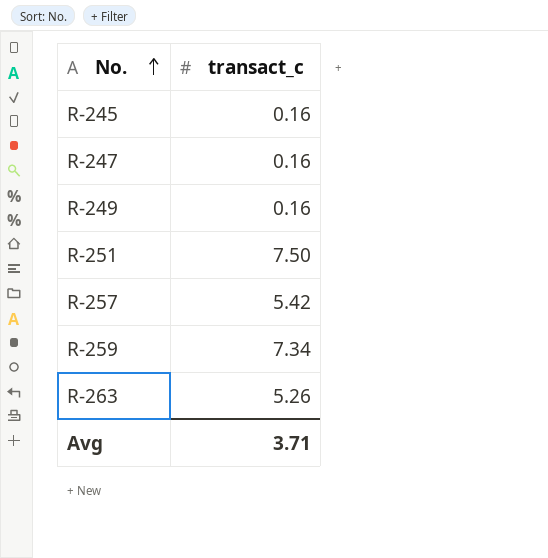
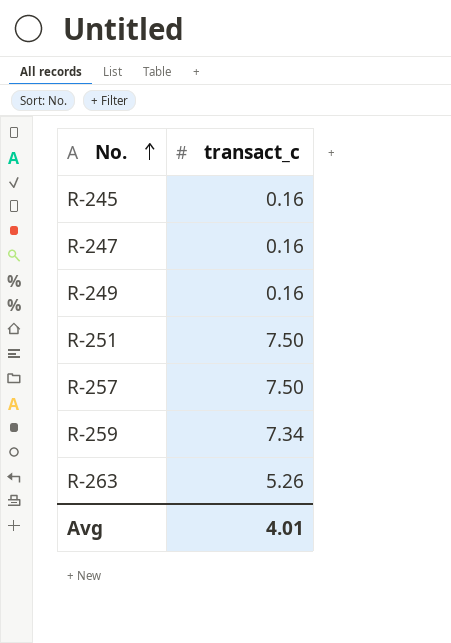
R-257 | transact_c: 5.42 -> 7.50
Avg | transact_c: 3.71 -> 4.01

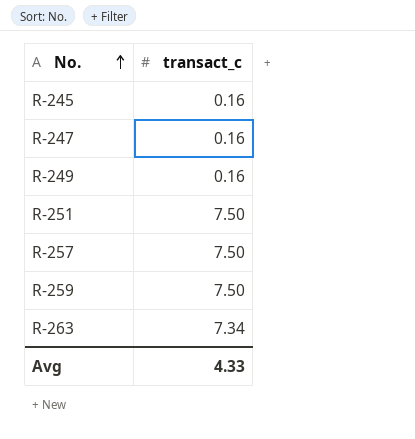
R-259 | transact_c: 7.34 -> 7.50
R-263 | transact_c: 5.26 -> 7.34
Avg | transact_c: 4.01 -> 4.33

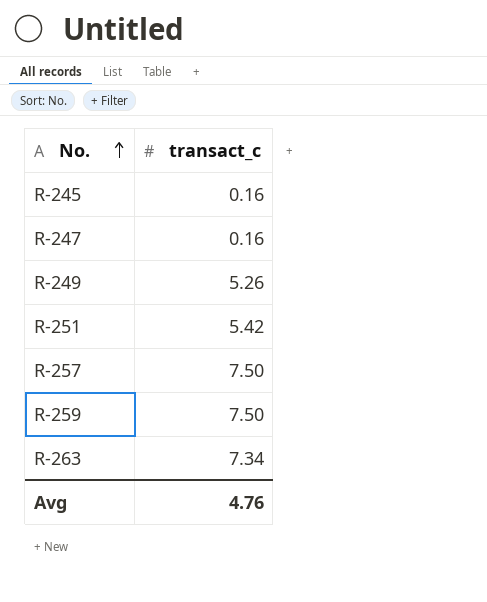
R-249 | transact_c: 0.16 -> 5.26
R-251 | transact_c: 7.50 -> 5.42
Avg | transact_c: 4.33 -> 4.76

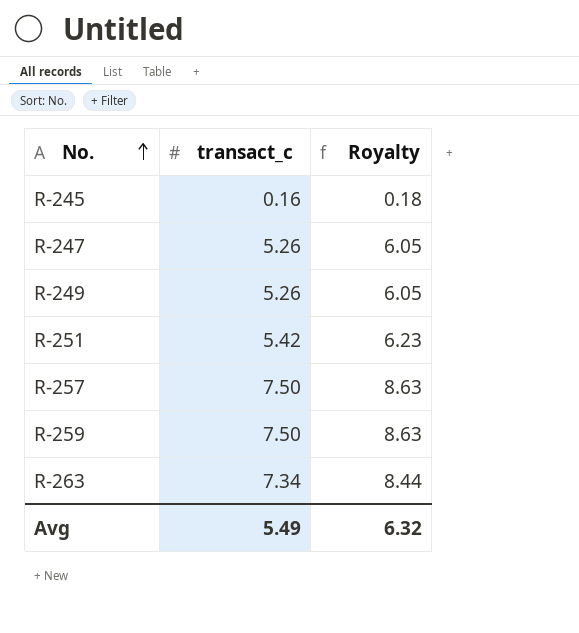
column Royalty | formula: none -> [transact_c] * 1.15
R-247 | transact_c: 0.16 -> 5.26
Avg | transact_c: 4.76 -> 5.49

